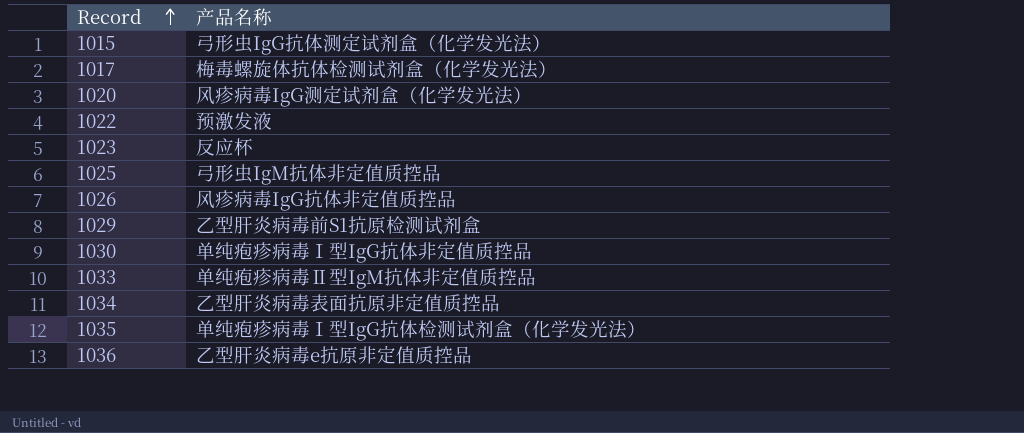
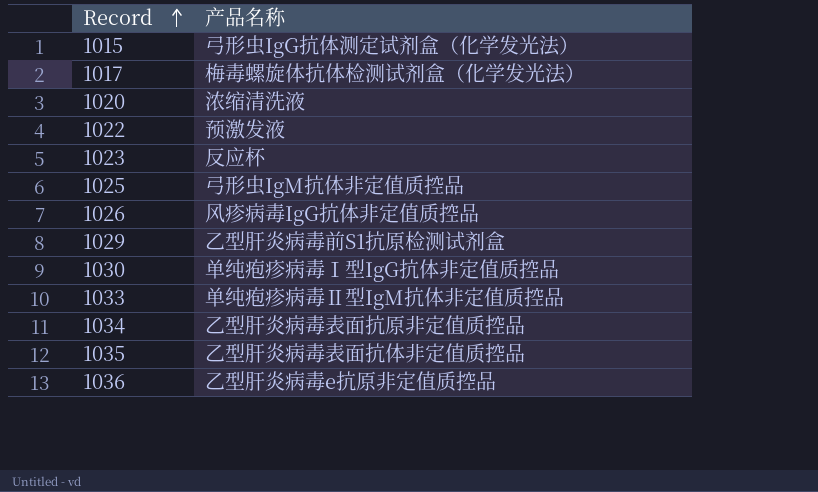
1020 | 产品名称: 风疹病毒IgG测定试剂盒（化学发光法） -> 浓缩清洗液
1035 | 产品名称: 单纯疱疹病毒Ⅰ型IgG抗体检测试剂盒（化学发光法） -> 乙型肝炎病毒表面抗体非定值质控品

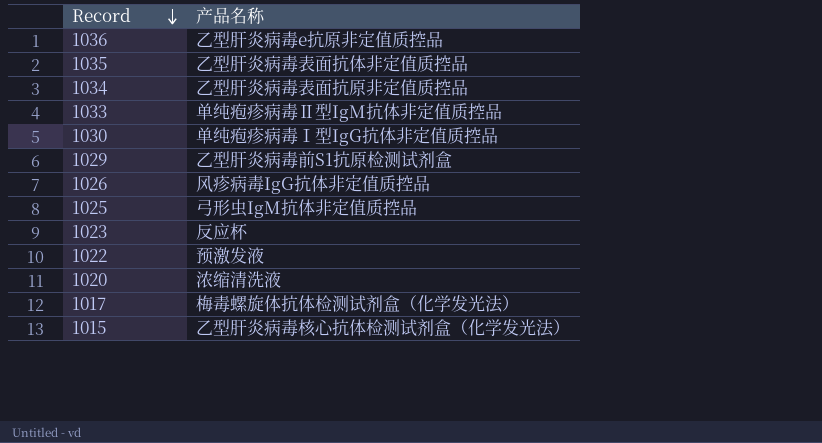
row order: Record ascending -> Record descending
1015 | 产品名称: 弓形虫IgG抗体测定试剂盒（化学发光法） -> 乙型肝炎病毒核心抗体检测试剂盒（化学发光法）

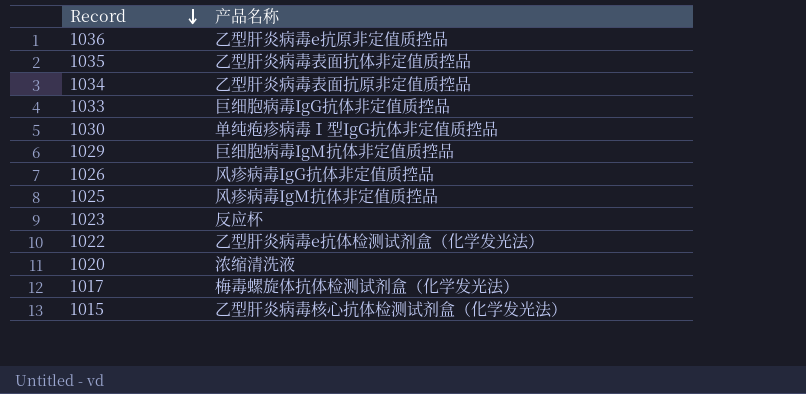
1033 | 产品名称: 单纯疱疹病毒Ⅱ型IgM抗体非定值质控品 -> 巨细胞病毒IgG抗体非定值质控品
1029 | 产品名称: 乙型肝炎病毒前S1抗原检测试剂盒 -> 巨细胞病毒IgM抗体非定值质控品
1025 | 产品名称: 弓形虫IgM抗体非定值质控品 -> 风疹病毒IgM抗体非定值质控品
1022 | 产品名称: 预激发液 -> 乙型肝炎病毒e抗体检测试剂盒（化学发光法）

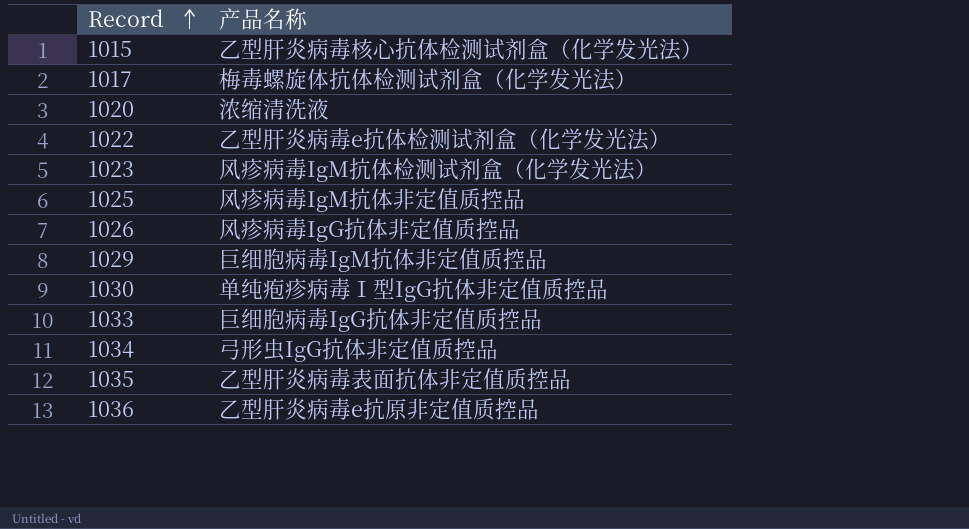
row order: Record descending -> Record ascending
1023 | 产品名称: 反应杯 -> 风疹病毒IgM抗体检测试剂盒（化学发光法）
1034 | 产品名称: 乙型肝炎病毒表面抗原非定值质控品 -> 弓形虫IgG抗体非定值质控品

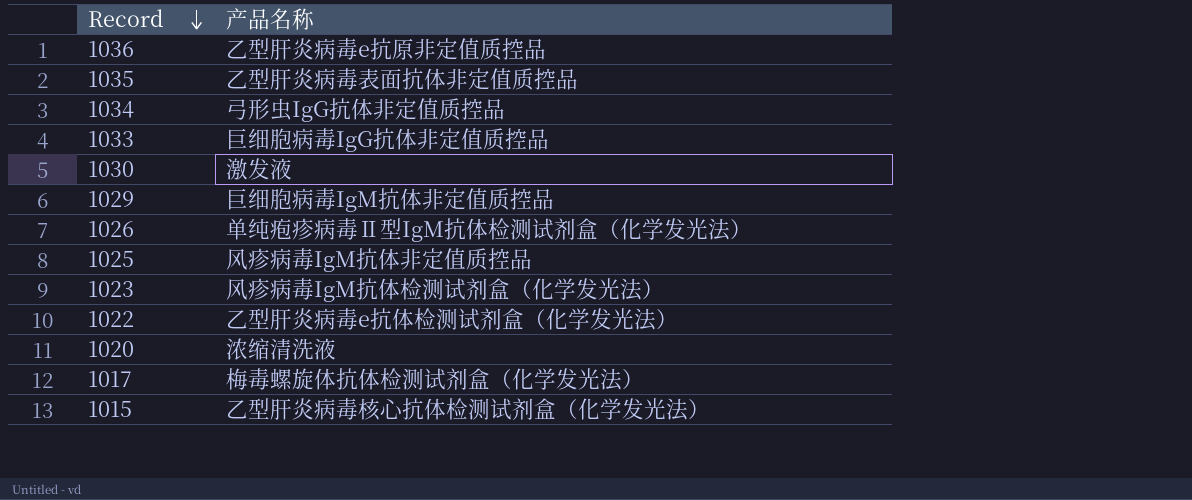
row order: Record ascending -> Record descending
1030 | 产品名称: 单纯疱疹病毒Ⅰ型IgG抗体非定值质控品 -> 激发液
1026 | 产品名称: 风疹病毒IgG抗体非定值质控品 -> 单纯疱疹病毒Ⅱ型IgM抗体检测试剂盒（化学发光法）

